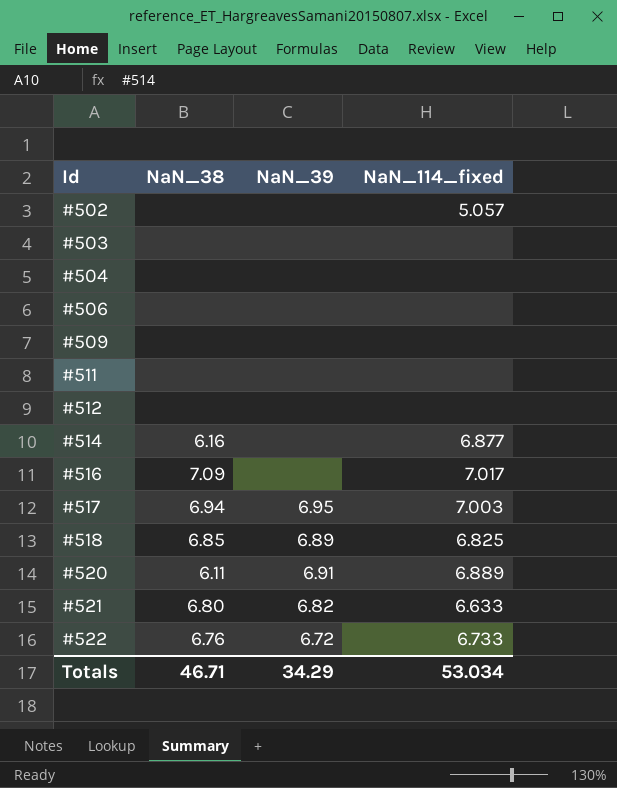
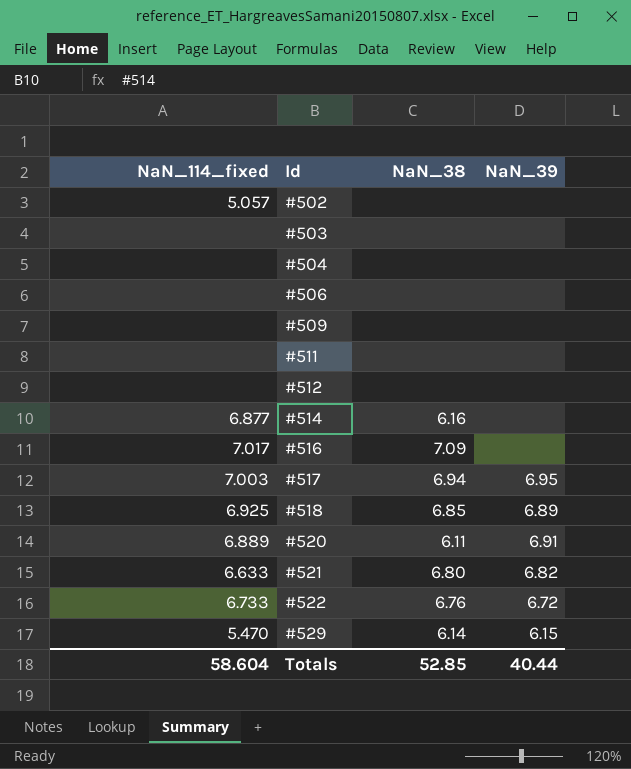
column NaN_114_fixed | position: 4 -> 1
#518 | NaN_114_fixed: 6.825 -> 6.925
row #529: none -> 5.470 | 6.14 | 6.15
Totals | NaN_114_fixed: 53.034 -> 58.604
Totals | NaN_38: 46.71 -> 52.85
Totals | NaN_39: 34.29 -> 40.44

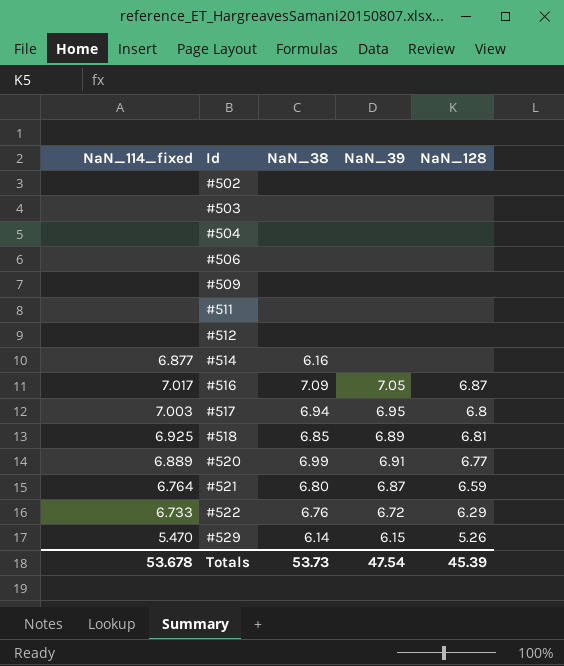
column NaN_128 | position: none -> 5
#502 | NaN_114_fixed: 5.057 -> none
#516 | NaN_39: none -> 7.05
#520 | NaN_38: 6.11 -> 6.99
#521 | NaN_114_fixed: 6.633 -> 6.764
#521 | NaN_39: 6.82 -> 6.87
Totals | NaN_114_fixed: 58.604 -> 53.678
Totals | NaN_38: 52.85 -> 53.73
Totals | NaN_39: 40.44 -> 47.54

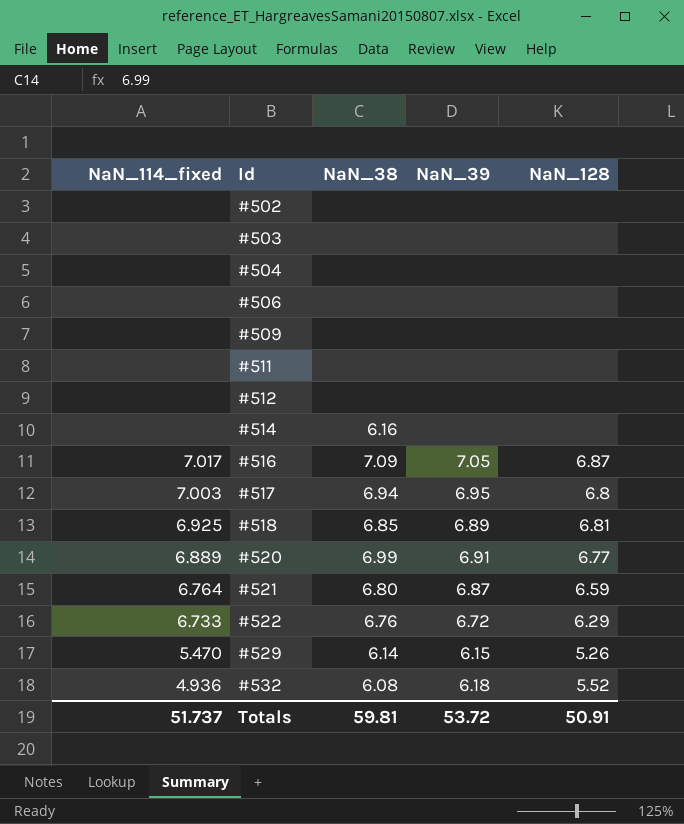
#514 | NaN_114_fixed: 6.877 -> none
row #532: none -> 4.936 | 6.08 | 6.18 | 5.52
Totals | NaN_114_fixed: 53.678 -> 51.737
Totals | NaN_38: 53.73 -> 59.81
Totals | NaN_39: 47.54 -> 53.72
Totals | NaN_128: 45.39 -> 50.91

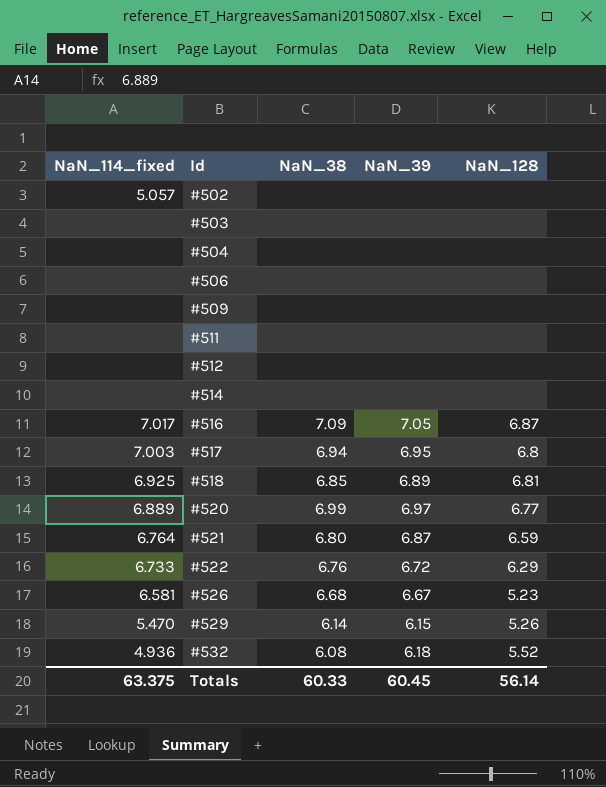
#502 | NaN_114_fixed: none -> 5.057
#514 | NaN_38: 6.16 -> none
#520 | NaN_39: 6.91 -> 6.97
row #526: none -> 6.581 | 6.68 | 6.67 | 5.23
Totals | NaN_114_fixed: 51.737 -> 63.375
Totals | NaN_38: 59.81 -> 60.33
Totals | NaN_39: 53.72 -> 60.45
Totals | NaN_128: 50.91 -> 56.14

